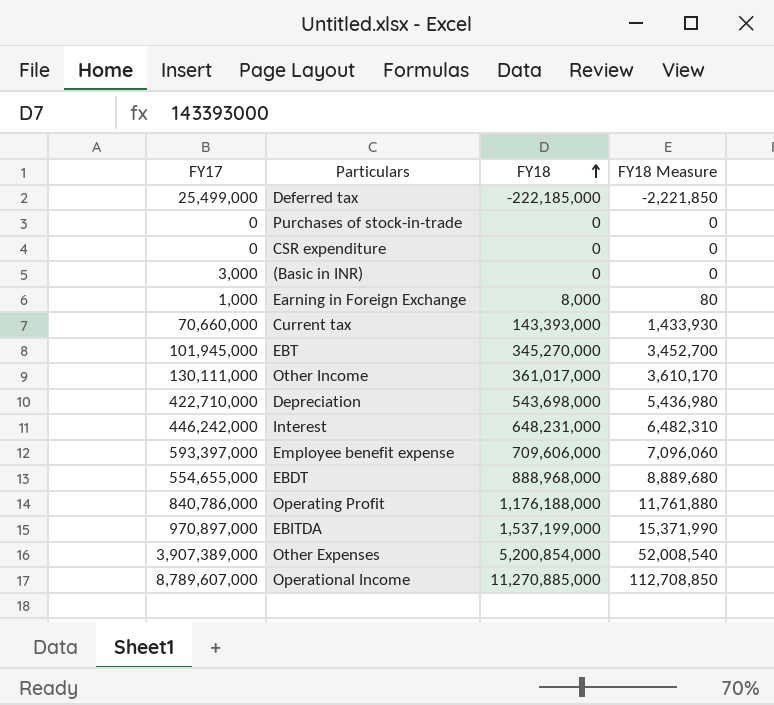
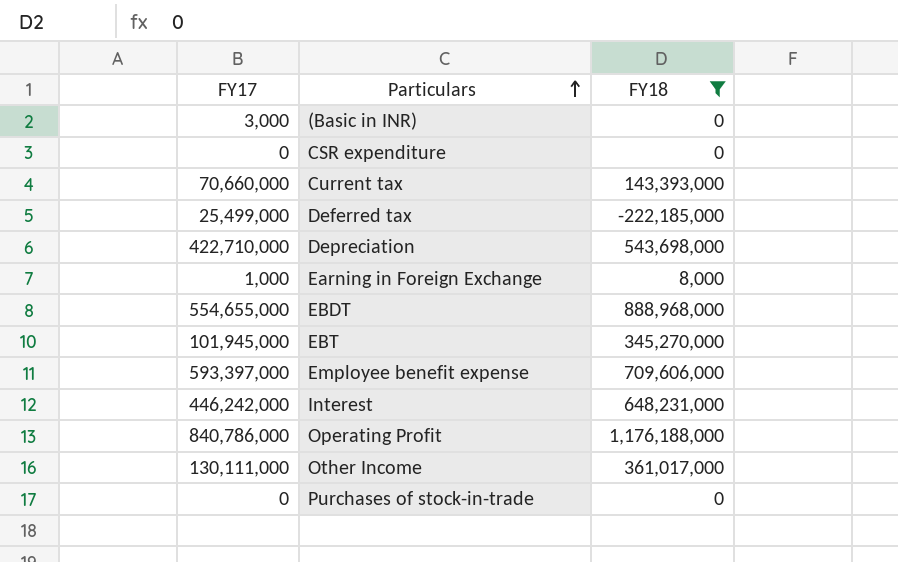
filter: none -> FY18 <= 1,176,188,000
row order: FY18 ascending -> Particulars ascending
column FY18 Measure | formula: [FY18] * 0.01 -> none

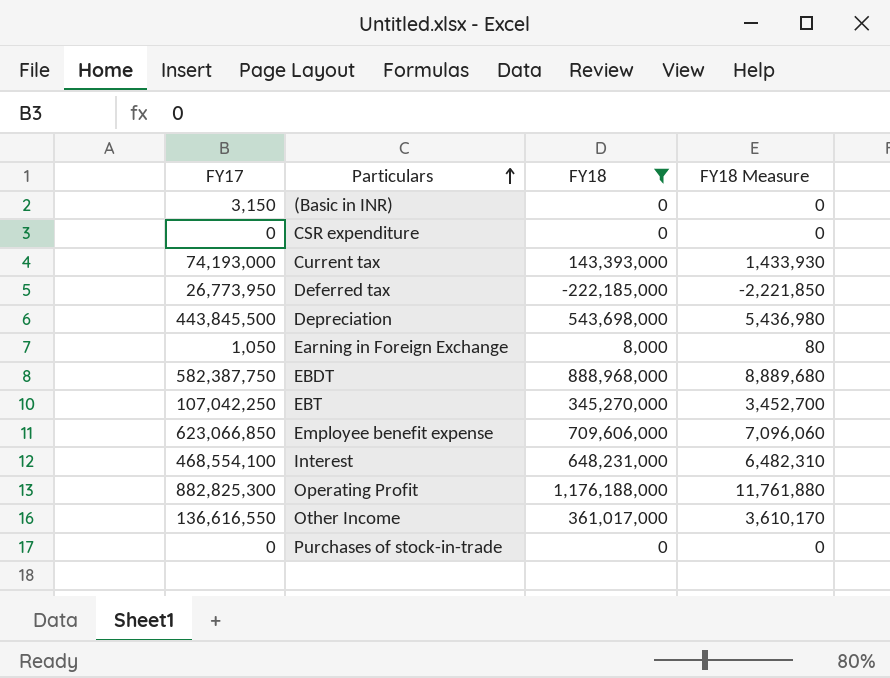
column FY18 Measure | formula: none -> [FY18] * 0.01
(Basic in INR) | FY17: 3,000 -> 3,150
Current tax | FY17: 70,660,000 -> 74,193,000
Deferred tax | FY17: 25,499,000 -> 26,773,950
Depreciation | FY17: 422,710,000 -> 443,845,500
Earning in Foreign Exchange | FY17: 1,000 -> 1,050
EBDT | FY17: 554,655,000 -> 582,387,750
EBT | FY17: 101,945,000 -> 107,042,250
Employee benefit expense | FY17: 593,397,000 -> 623,066,850
Interest | FY17: 446,242,000 -> 468,554,100
Operating Profit | FY17: 840,786,000 -> 882,825,300
Other Income | FY17: 130,111,000 -> 136,616,550

